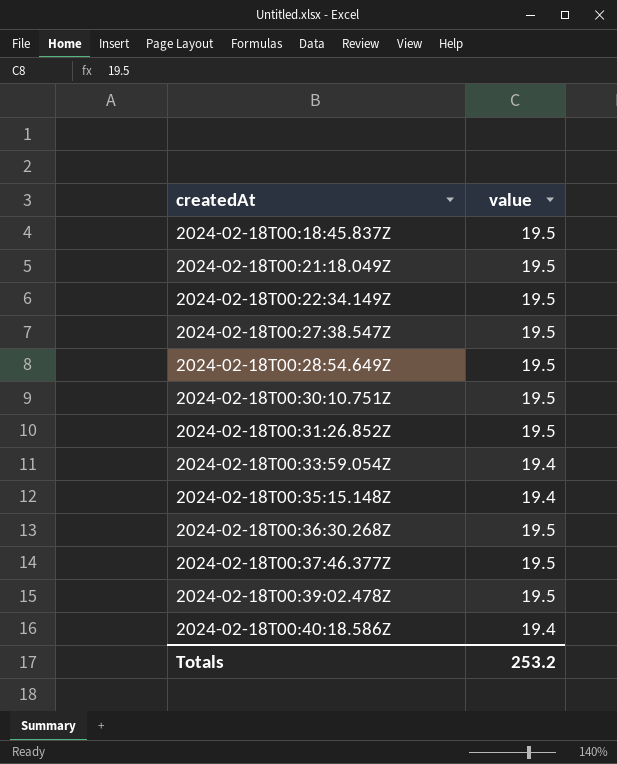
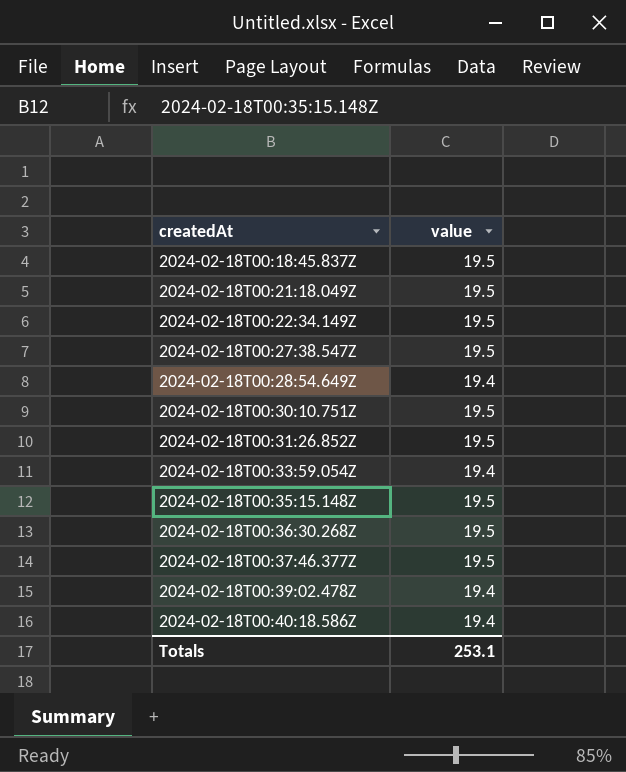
2024-02-18T00:28:54.649Z | value: 19.5 -> 19.4
2024-02-18T00:35:15.148Z | value: 19.4 -> 19.5
2024-02-18T00:39:02.478Z | value: 19.5 -> 19.4
Totals | value: 253.2 -> 253.1

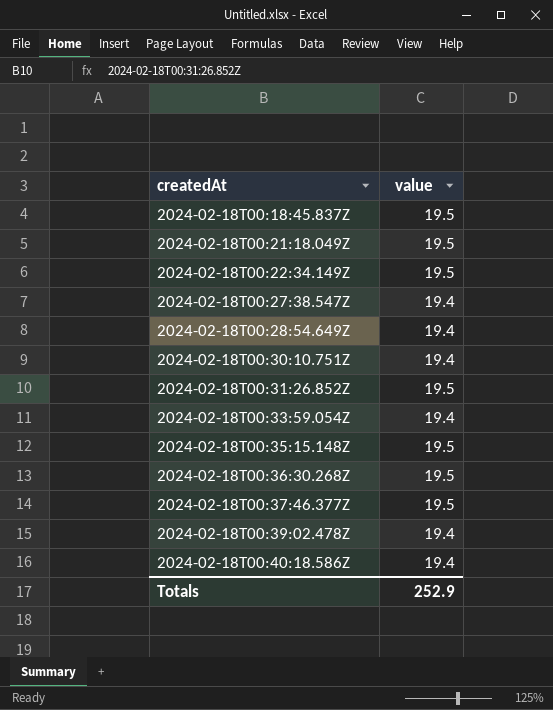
2024-02-18T00:27:38.547Z | value: 19.5 -> 19.4
2024-02-18T00:30:10.751Z | value: 19.5 -> 19.4
Totals | value: 253.1 -> 252.9

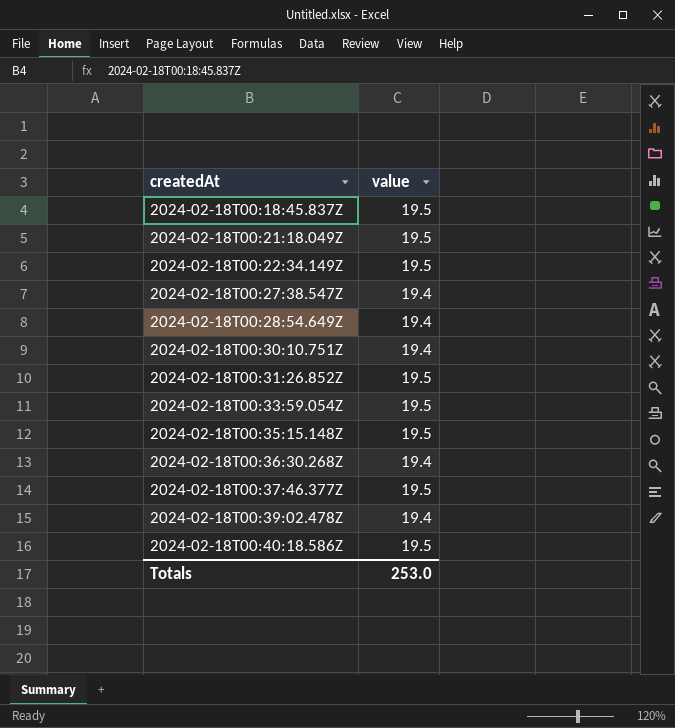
2024-02-18T00:33:59.054Z | value: 19.4 -> 19.5
2024-02-18T00:36:30.268Z | value: 19.5 -> 19.4
2024-02-18T00:40:18.586Z | value: 19.4 -> 19.5
Totals | value: 252.9 -> 253.0

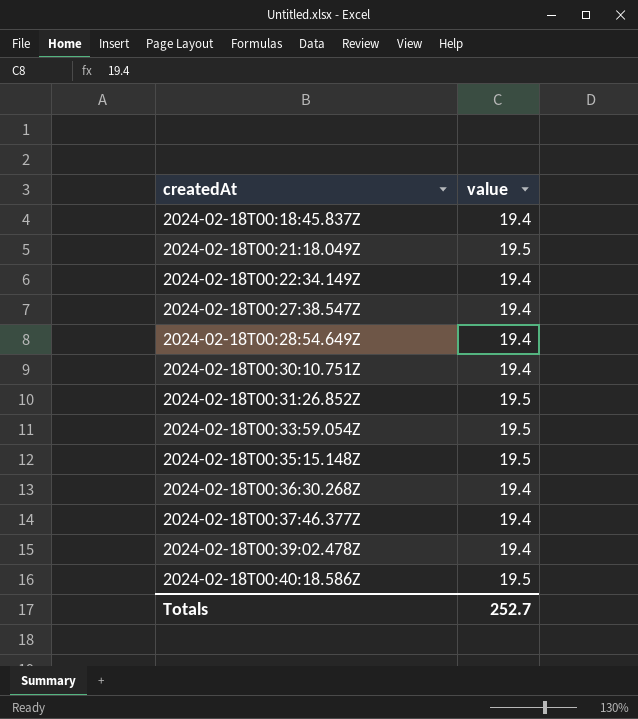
2024-02-18T00:18:45.837Z | value: 19.5 -> 19.4
2024-02-18T00:22:34.149Z | value: 19.5 -> 19.4
2024-02-18T00:37:46.377Z | value: 19.5 -> 19.4
Totals | value: 253.0 -> 252.7

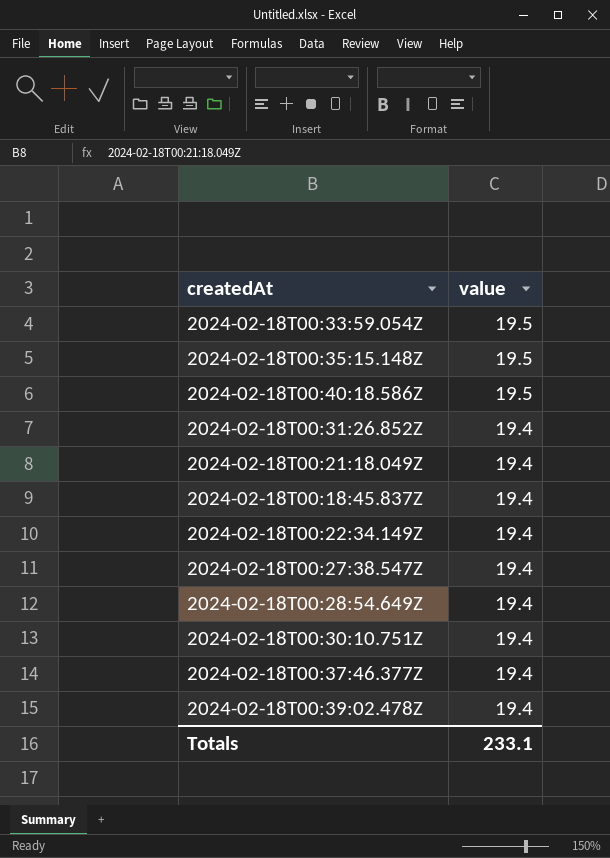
row order: createdAt ascending -> value descending
row 2024-02-18T00:36:30.268Z: 19.4 -> none
2024-02-18T00:31:26.852Z | value: 19.5 -> 19.4
2024-02-18T00:21:18.049Z | value: 19.5 -> 19.4
Totals | value: 252.7 -> 233.1

